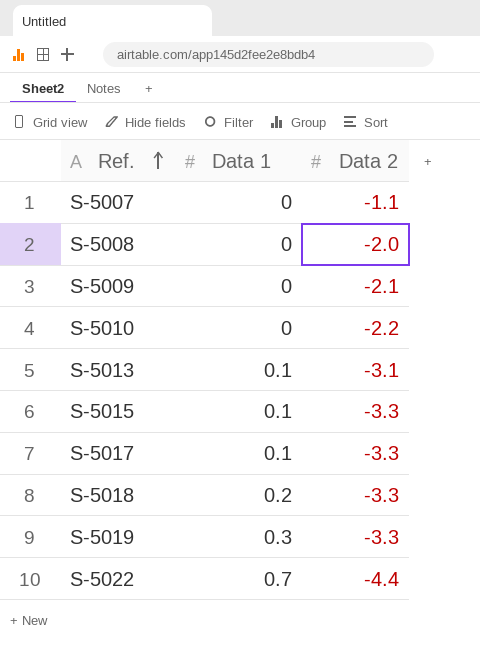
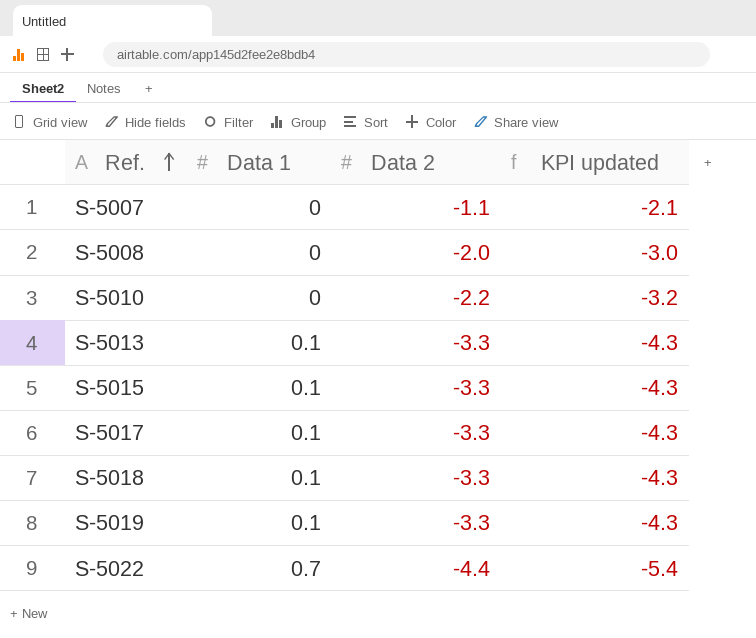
column KPI updated | formula: none -> [Data 2] - 1
row S-5009: 0 | -2.1 -> none
S-5013 | Data 2: -3.1 -> -3.3
S-5018 | Data 1: 0.2 -> 0.1
S-5019 | Data 1: 0.3 -> 0.1

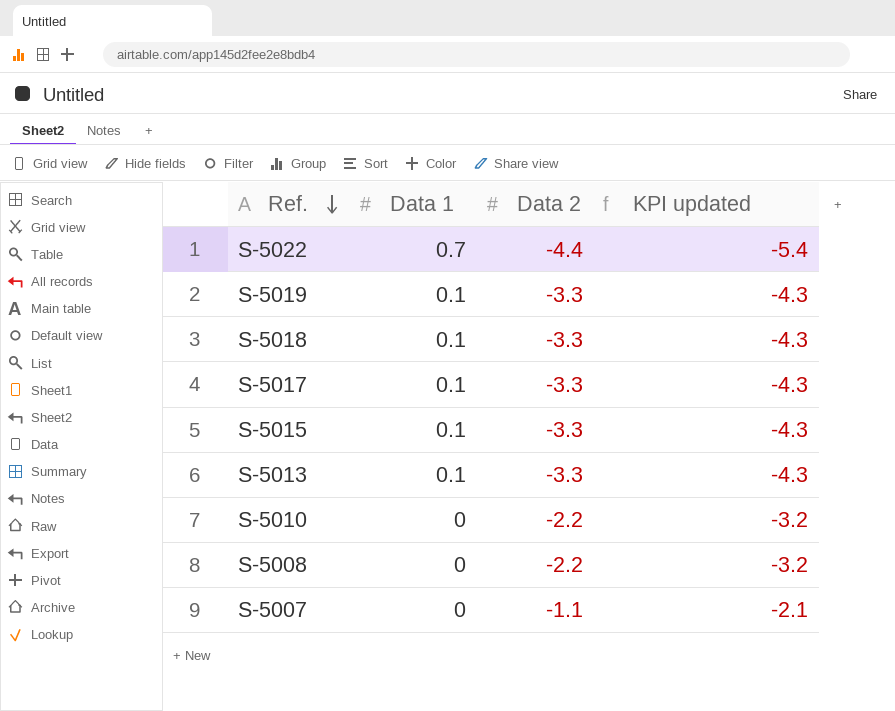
row order: Ref. ascending -> Ref. descending
S-5008 | Data 2: -2.0 -> -2.2
S-5008 | KPI updated: -3.0 -> -3.2

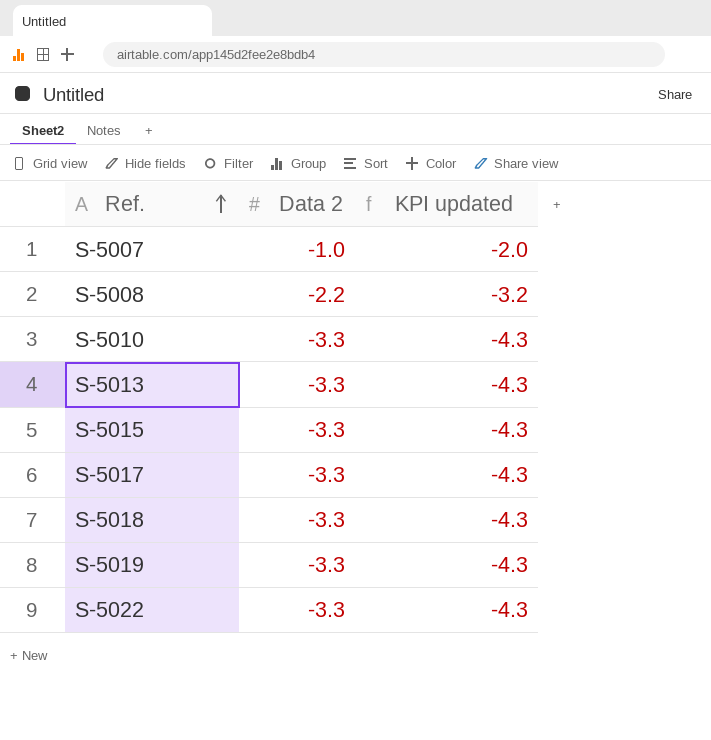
row order: Ref. descending -> Ref. ascending
column Data 1 | position: 2 -> none
S-5007 | Data 2: -1.1 -> -1.0
S-5007 | KPI updated: -2.1 -> -2.0
S-5010 | Data 2: -2.2 -> -3.3
S-5010 | KPI updated: -3.2 -> -4.3
S-5022 | Data 2: -4.4 -> -3.3
S-5022 | KPI updated: -5.4 -> -4.3

